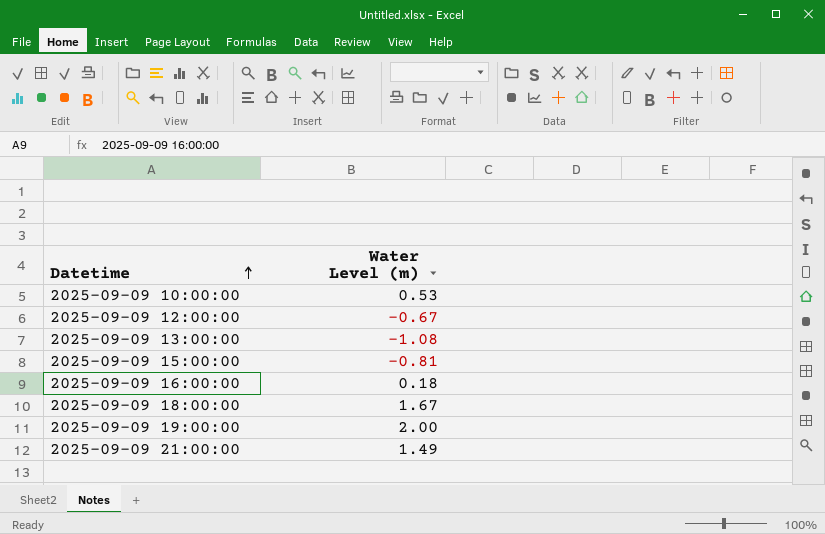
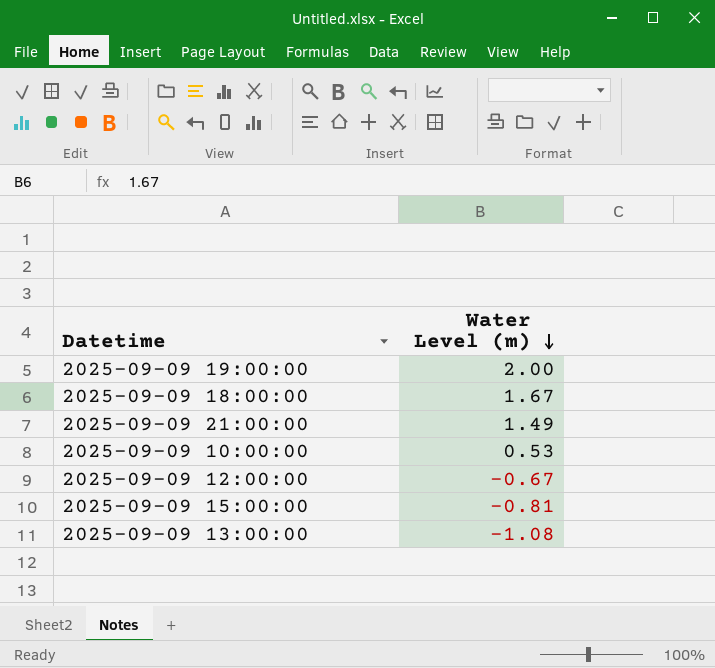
row order: Datetime ascending -> Water Level (m) descending
row 2025-09-09 16:00:00: 0.18 -> none

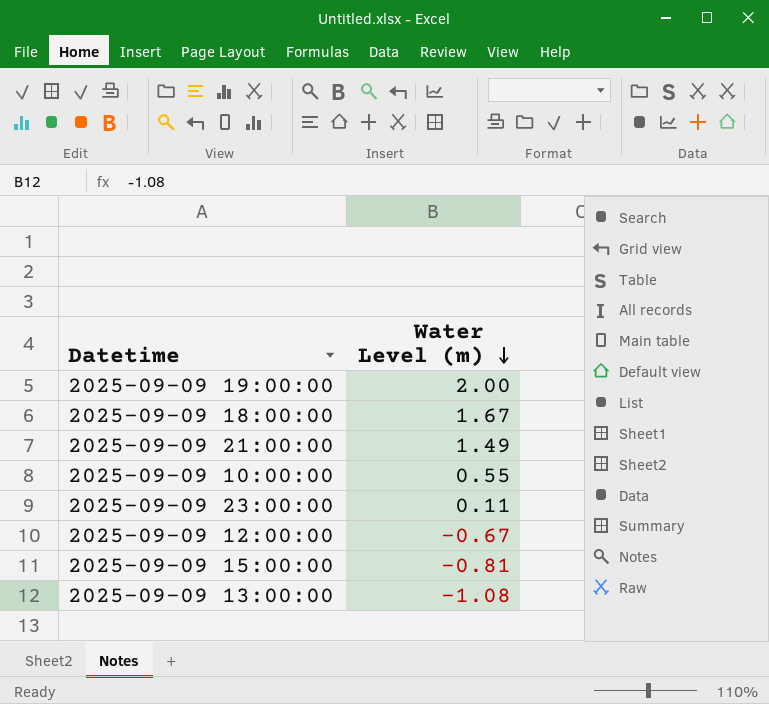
2025-09-09 10:00:00 | Water Level (m): 0.53 -> 0.55
row 2025-09-09 23:00:00: none -> 0.11

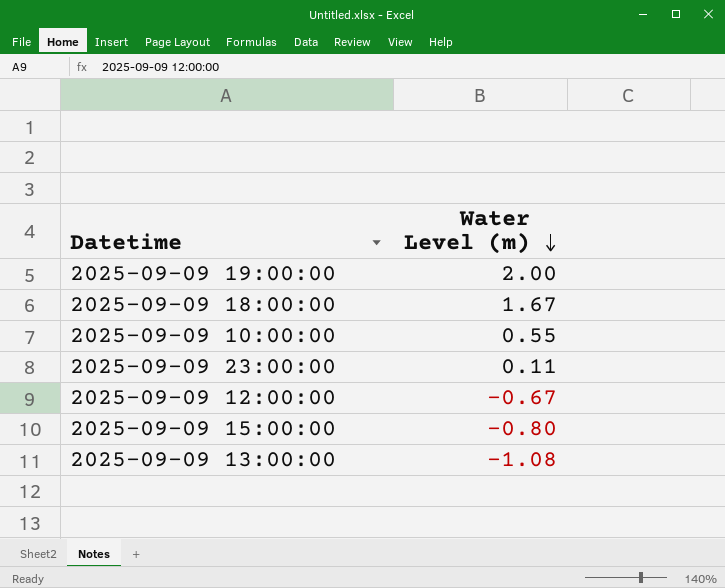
row 2025-09-09 21:00:00: 1.49 -> none
2025-09-09 15:00:00 | Water Level (m): -0.81 -> -0.80

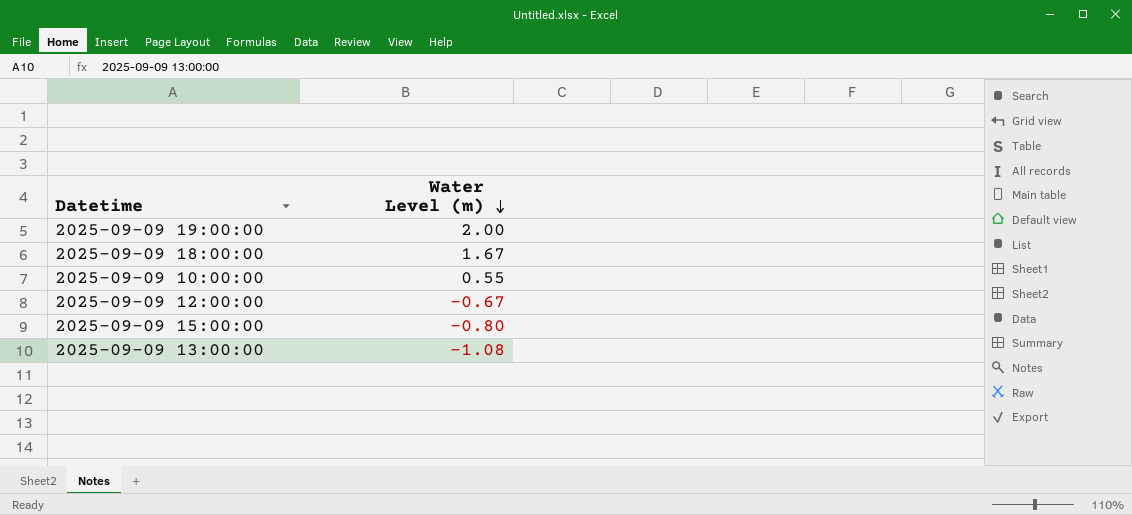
row 2025-09-09 23:00:00: 0.11 -> none

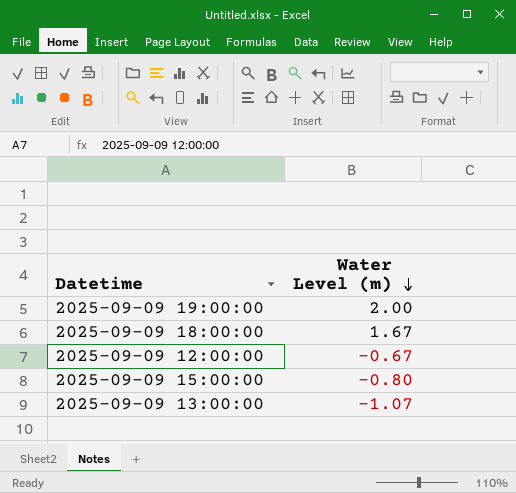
row 2025-09-09 10:00:00: 0.55 -> none
2025-09-09 13:00:00 | Water Level (m): -1.08 -> -1.07

